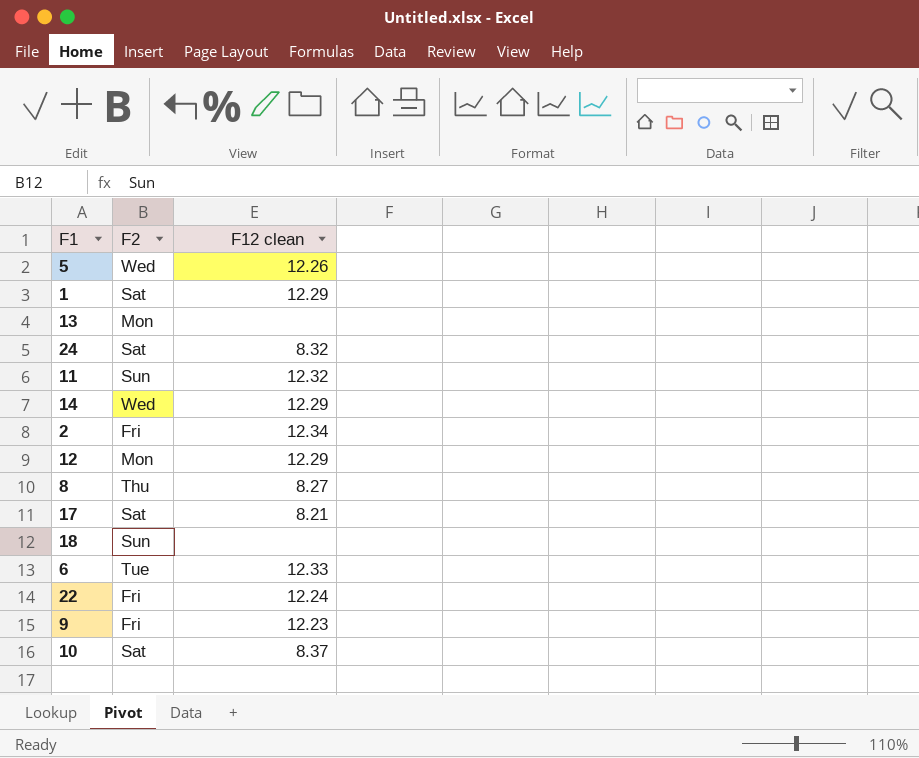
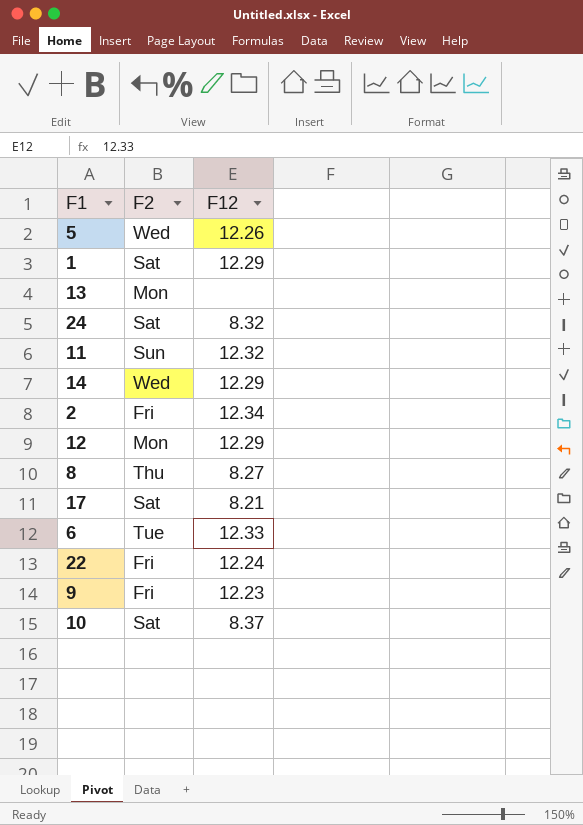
column name: F12 clean -> F12
row 18: Sun | none -> none

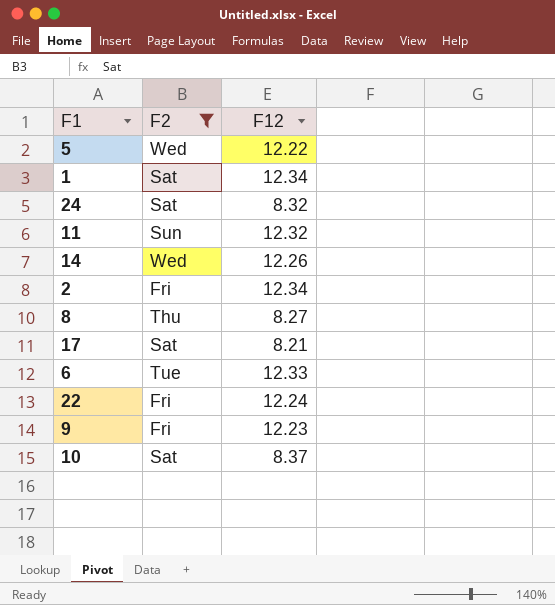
filter: none -> F2 != Mon
5 | F12: 12.26 -> 12.22
1 | F12: 12.29 -> 12.34
14 | F12: 12.29 -> 12.26

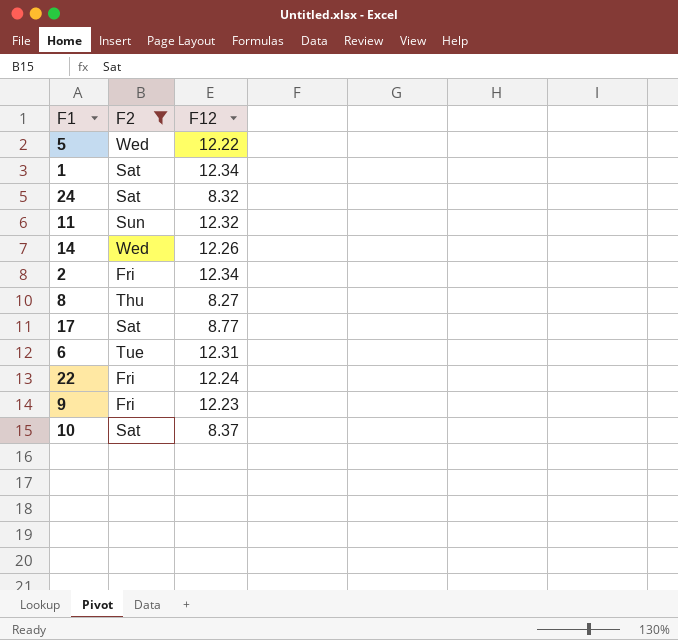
17 | F12: 8.21 -> 8.77
6 | F12: 12.33 -> 12.31

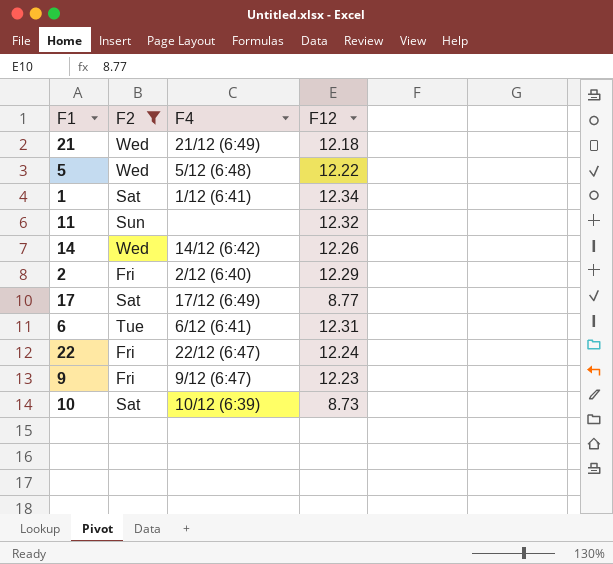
column F4 | position: none -> 3
row 24: Sat | 8.32 -> none
row 8: Thu | 8.27 -> none
row 21: none -> Wed | 21/12 (6:49) | 12.18
2 | F12: 12.34 -> 12.29
10 | F12: 8.37 -> 8.73

